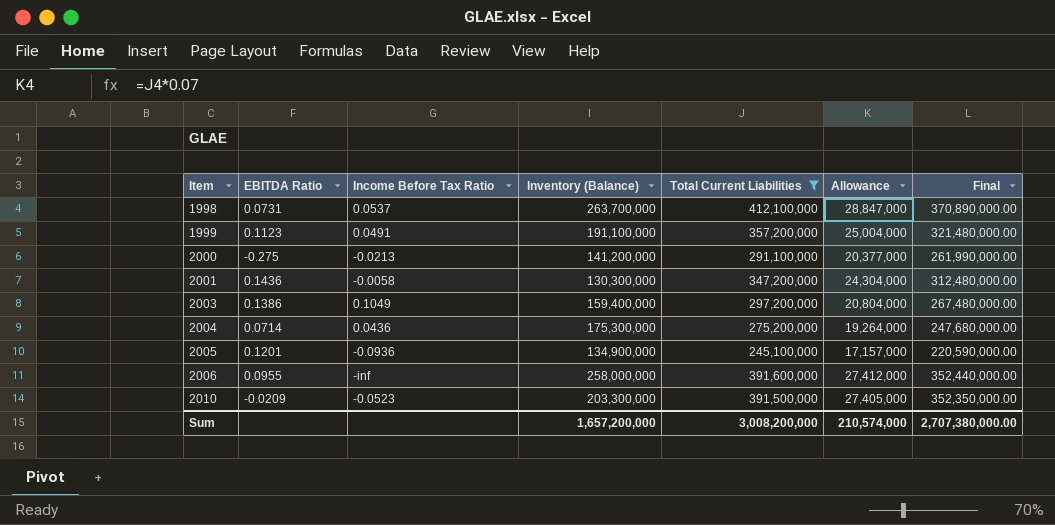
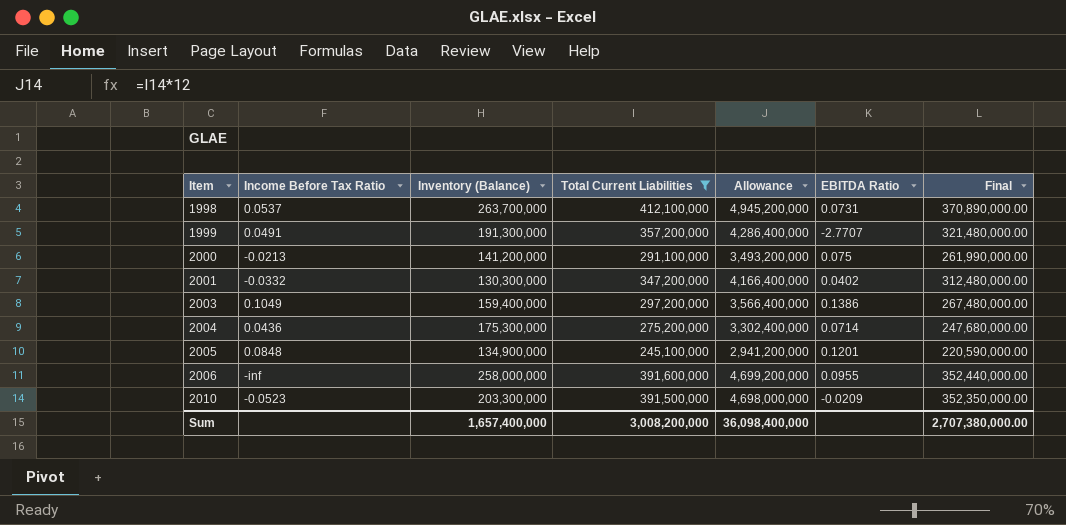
column Allowance | formula: [Total Current Liabilities] * 0.07 -> [Total Current Liabilities] * 12
column EBITDA Ratio | position: 2 -> 6
1999 | Inventory (Balance): 191,100,000 -> 191,300,000
1999 | EBITDA Ratio: 0.1123 -> -2.7707
2000 | EBITDA Ratio: -0.275 -> 0.075
2001 | Income Before Tax Ratio: -0.0058 -> -0.0332
2001 | EBITDA Ratio: 0.1436 -> 0.0402
2005 | Income Before Tax Ratio: -0.0936 -> 0.0848
Sum | Inventory (Balance): 1,657,200,000 -> 1,657,400,000
Sum | Allowance: 210,574,000 -> 36,098,400,000

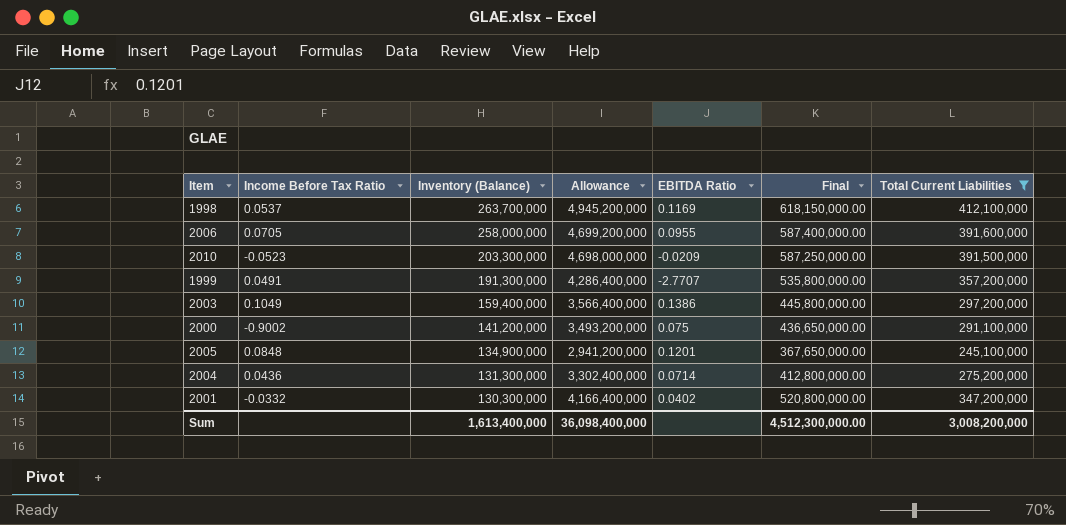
row order: Item ascending -> Inventory (Balance) descending
column Final | formula: [Total Current Liabilities] * 0.9 -> [Total Current Liabilities] * 1.5
column Total Current Liabilities | position: 4 -> 7
1998 | EBITDA Ratio: 0.0731 -> 0.1169
2006 | Income Before Tax Ratio: -inf -> 0.0705
2000 | Income Before Tax Ratio: -0.0213 -> -0.9002
2004 | Inventory (Balance): 175,300,000 -> 131,300,000
Sum | Inventory (Balance): 1,657,400,000 -> 1,613,400,000
Sum | Final: 2,707,380,000.00 -> 4,512,300,000.00

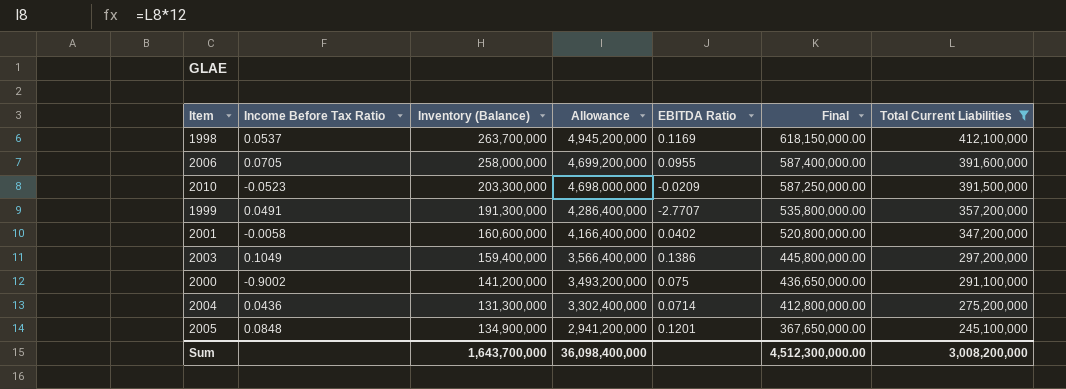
row order: Inventory (Balance) descending -> Allowance descending
2001 | Income Before Tax Ratio: -0.0332 -> -0.0058
2001 | Inventory (Balance): 130,300,000 -> 160,600,000
Sum | Inventory (Balance): 1,613,400,000 -> 1,643,700,000

